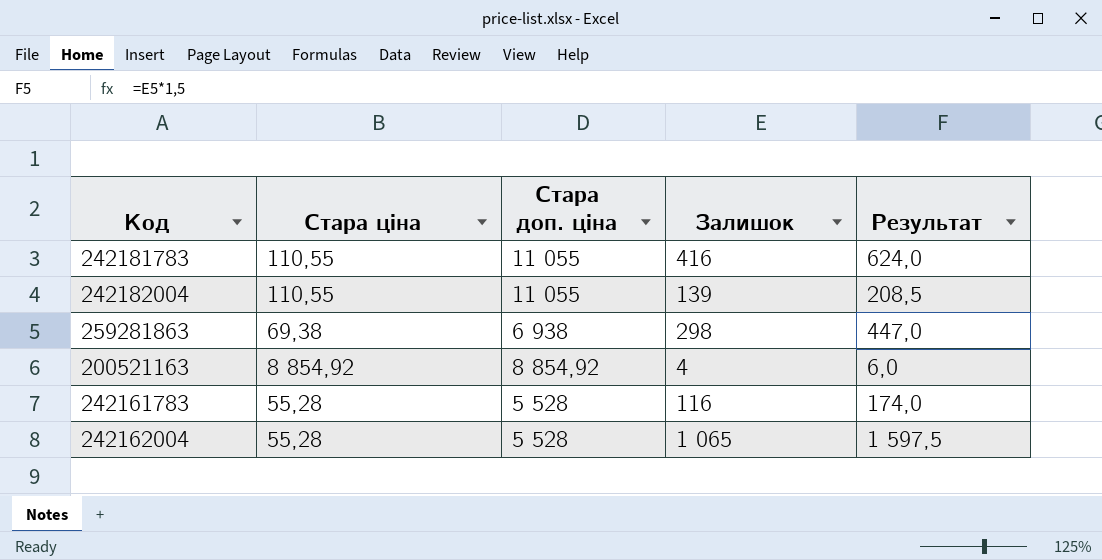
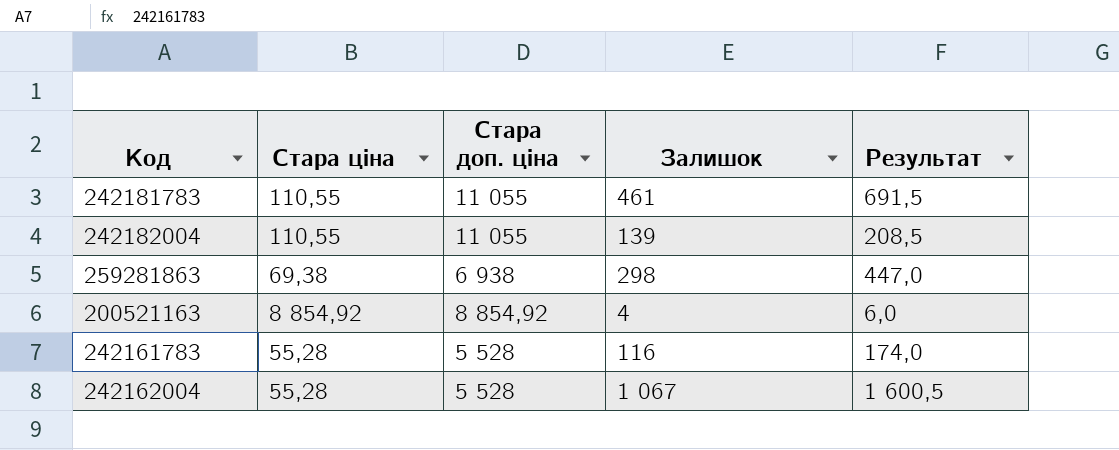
242181783 | Залишок: 416 -> 461
242181783 | Результат: 624,0 -> 691,5
242162004 | Залишок: 1 065 -> 1 067
242162004 | Результат: 1 597,5 -> 1 600,5

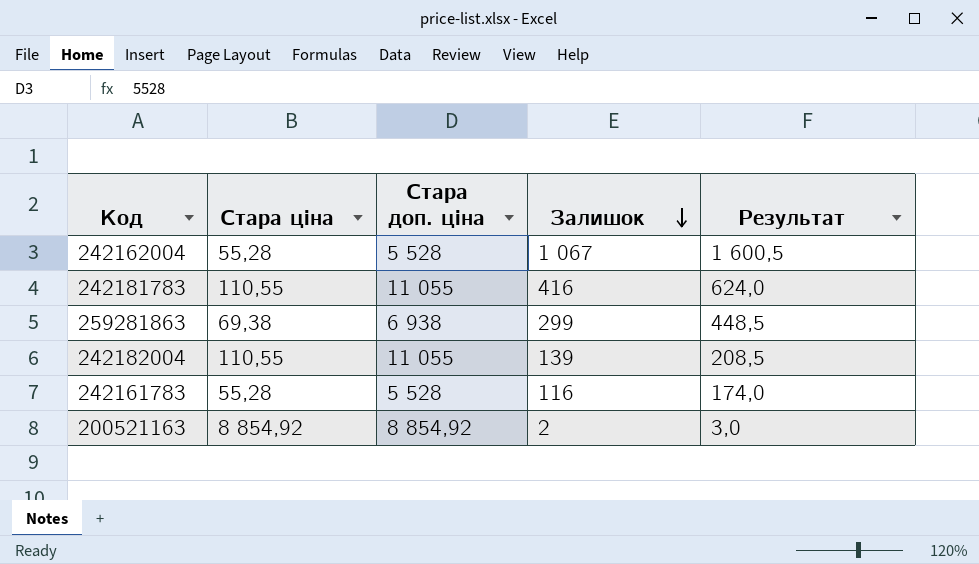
row order: none -> Залишок descending
242181783 | Залишок: 461 -> 416
242181783 | Результат: 691,5 -> 624,0
259281863 | Залишок: 298 -> 299
259281863 | Результат: 447,0 -> 448,5
200521163 | Залишок: 4 -> 2
200521163 | Результат: 6,0 -> 3,0

